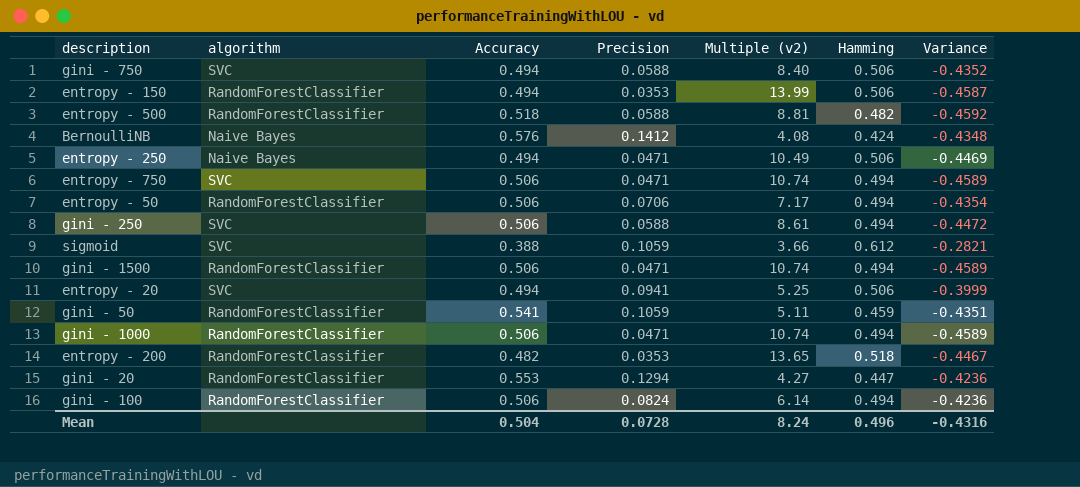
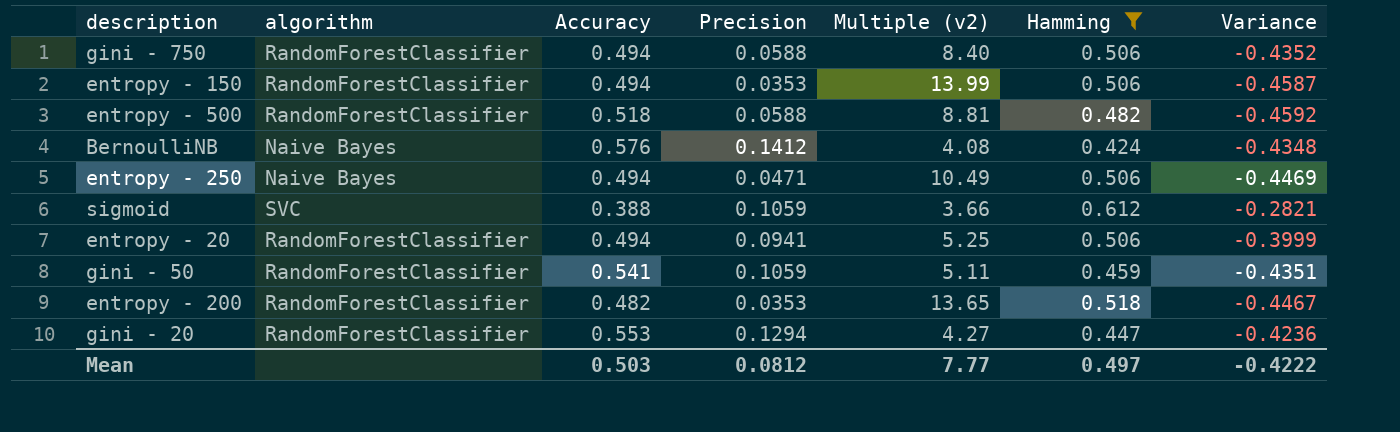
filter: none -> Hamming != 0.494
gini - 750 | algorithm: SVC -> RandomForestClassifier
entropy - 20 | algorithm: SVC -> RandomForestClassifier
Mean | Accuracy: 0.504 -> 0.503
Mean | Precision: 0.0728 -> 0.0812
Mean | Multiple (v2): 8.24 -> 7.77
Mean | Hamming: 0.496 -> 0.497
Mean | Variance: -0.4316 -> -0.4222

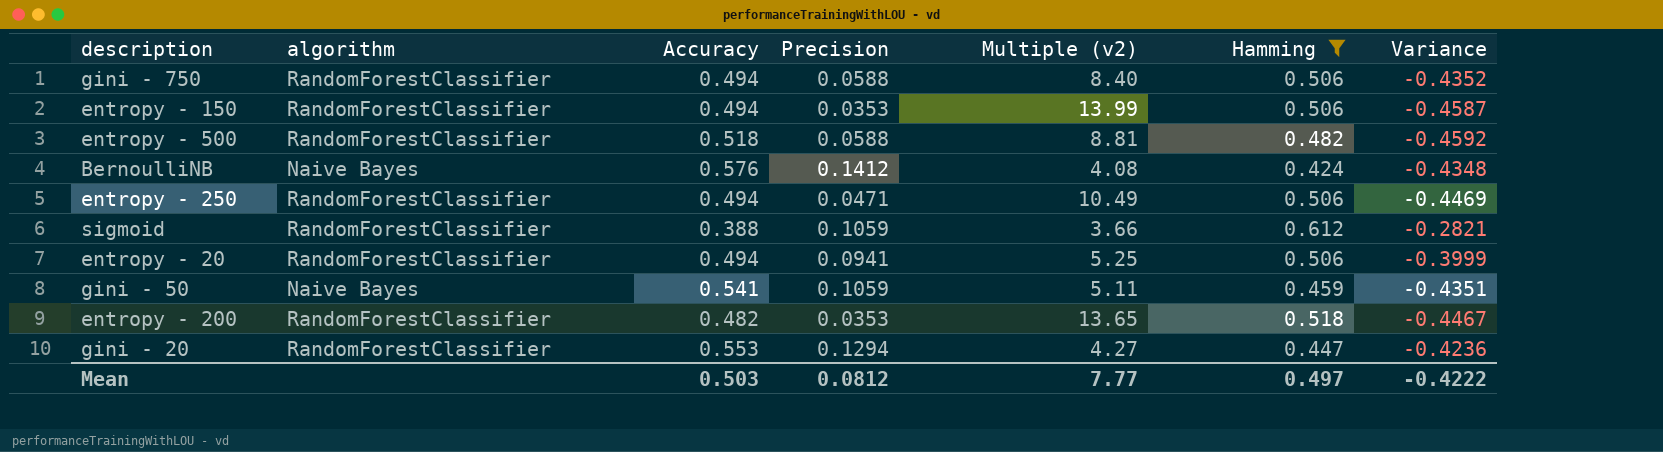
entropy - 250 | algorithm: Naive Bayes -> RandomForestClassifier
sigmoid | algorithm: SVC -> RandomForestClassifier
gini - 50 | algorithm: RandomForestClassifier -> Naive Bayes

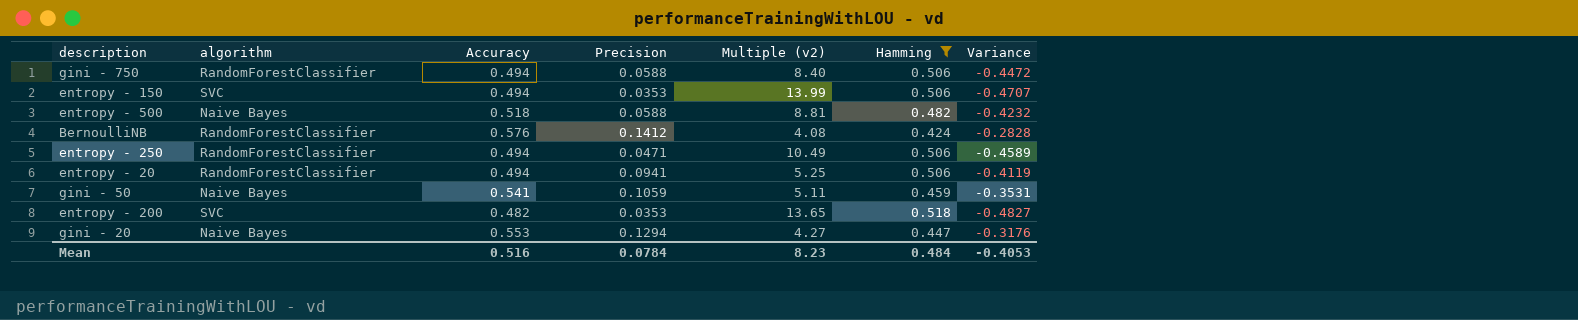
column Variance | formula: [Precision] - [Accuracy] -> [Precision] - [Hamming]
row sigmoid: RandomForestClassifier | 0.388 | 0.1059 | 3.66 | 0.612 | -0.2821 -> none
entropy - 150 | algorithm: RandomForestClassifier -> SVC
entropy - 500 | algorithm: RandomForestClassifier -> Naive Bayes
BernoulliNB | algorithm: Naive Bayes -> RandomForestClassifier
entropy - 200 | algorithm: RandomForestClassifier -> SVC
gini - 20 | algorithm: RandomForestClassifier -> Naive Bayes
Mean | Accuracy: 0.503 -> 0.516
Mean | Precision: 0.0812 -> 0.0784
Mean | Multiple (v2): 7.77 -> 8.23
Mean | Hamming: 0.497 -> 0.484
Mean | Variance: -0.4222 -> -0.4053

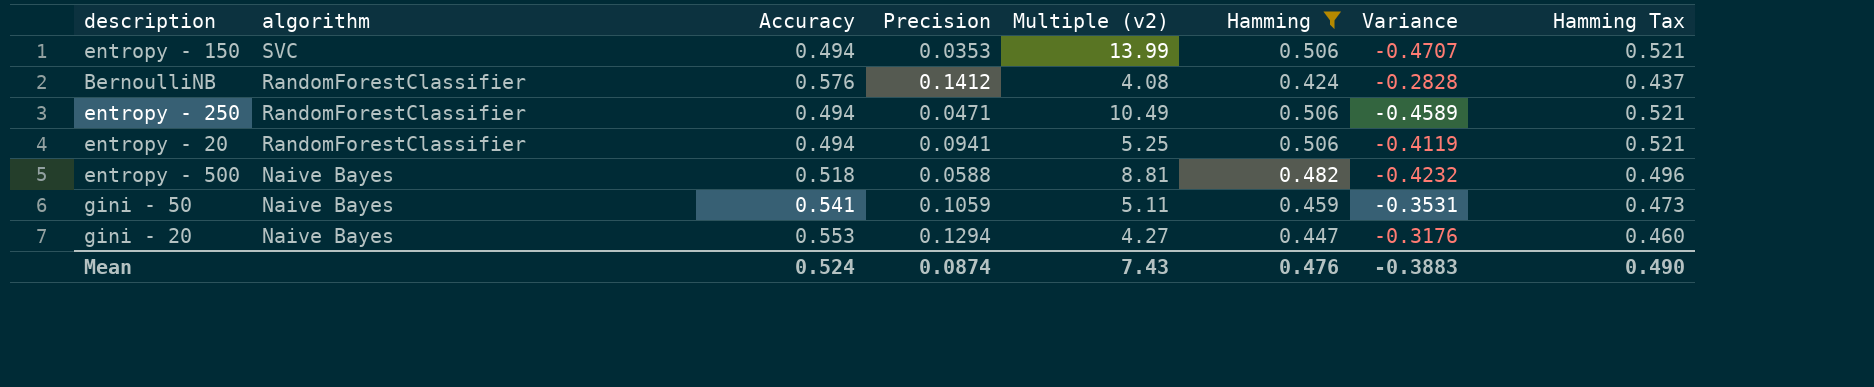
row order: none -> algorithm descending
column Hamming Tax | formula: none -> [Hamming] * 1.03
row gini - 750: RandomForestClassifier | 0.494 | 0.0588 | 8.40 | 0.506 | -0.4472 -> none
row entropy - 200: SVC | 0.482 | 0.0353 | 13.65 | 0.518 | -0.4827 -> none
Mean | Accuracy: 0.516 -> 0.524
Mean | Precision: 0.0784 -> 0.0874
Mean | Multiple (v2): 8.23 -> 7.43
Mean | Hamming: 0.484 -> 0.476
Mean | Variance: -0.4053 -> -0.3883

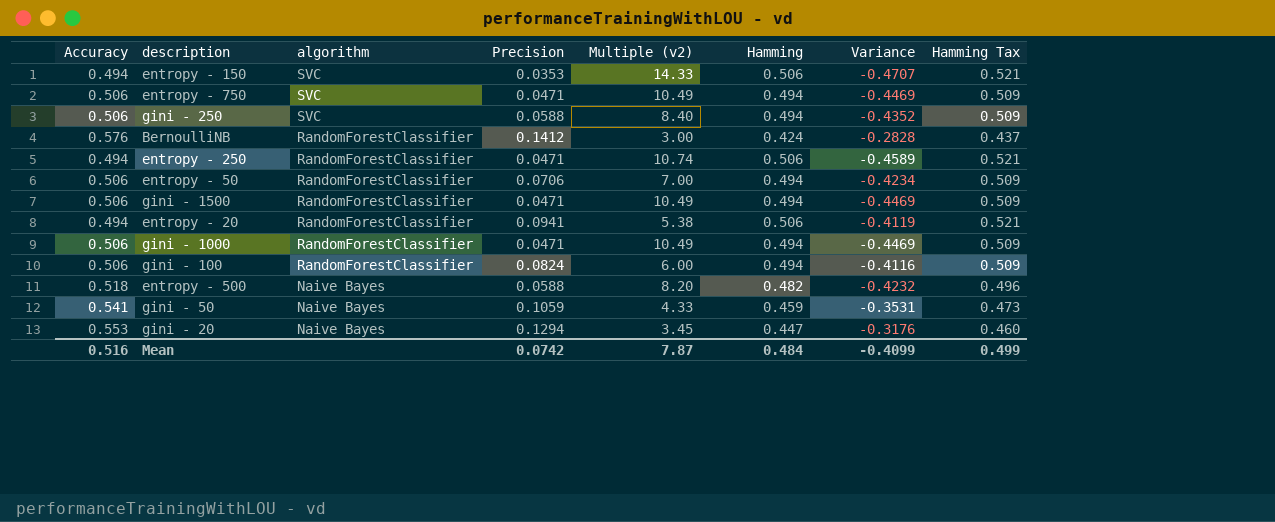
filter: Hamming != 0.494 -> none
column Accuracy | position: 3 -> 1
column Multiple (v2) | formula: [Accuracy] / [Precision] -> [Hamming] / [Precision]
Mean | Accuracy: 0.524 -> 0.516
Mean | Precision: 0.0874 -> 0.0742
Mean | Multiple (v2): 7.43 -> 7.87
Mean | Hamming: 0.476 -> 0.484
Mean | Variance: -0.3883 -> -0.4099
Mean | Hamming Tax: 0.490 -> 0.499

